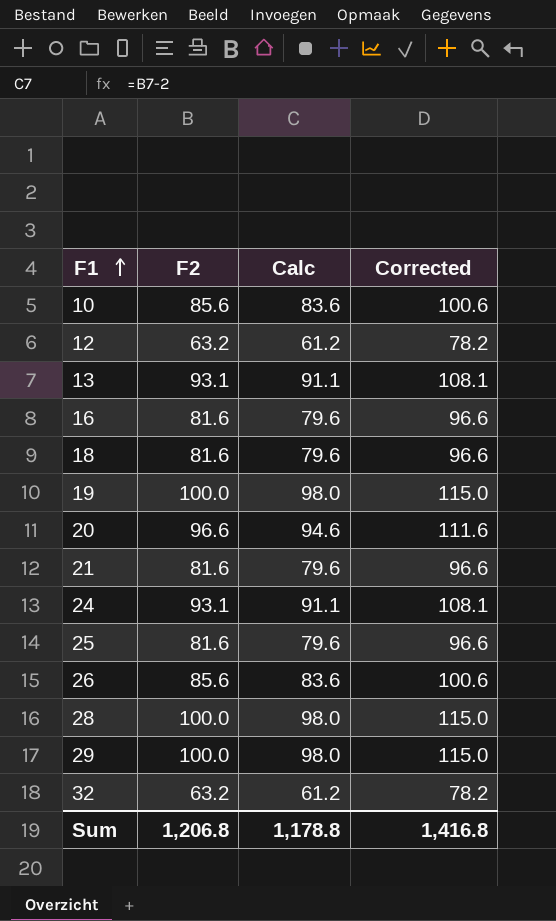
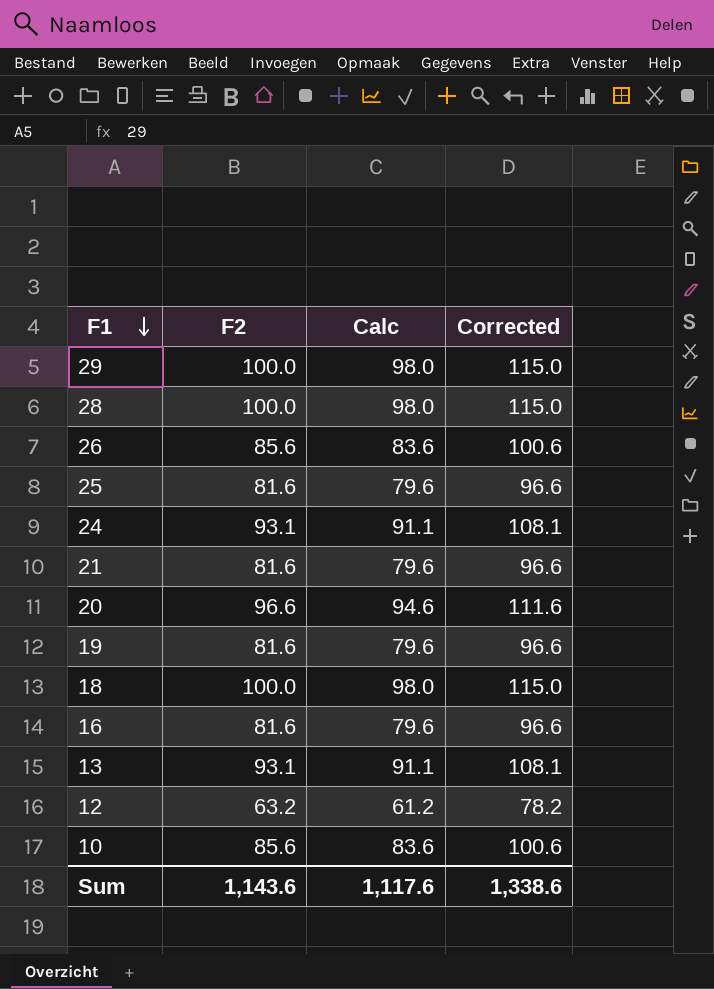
row order: F1 ascending -> F1 descending
row 32: 63.2 | 61.2 | 78.2 -> none
19 | F2: 100.0 -> 81.6
19 | Calc: 98.0 -> 79.6
19 | Corrected: 115.0 -> 96.6
18 | F2: 81.6 -> 100.0
18 | Calc: 79.6 -> 98.0
18 | Corrected: 96.6 -> 115.0
Sum | F2: 1,206.8 -> 1,143.6
Sum | Calc: 1,178.8 -> 1,117.6
Sum | Corrected: 1,416.8 -> 1,338.6

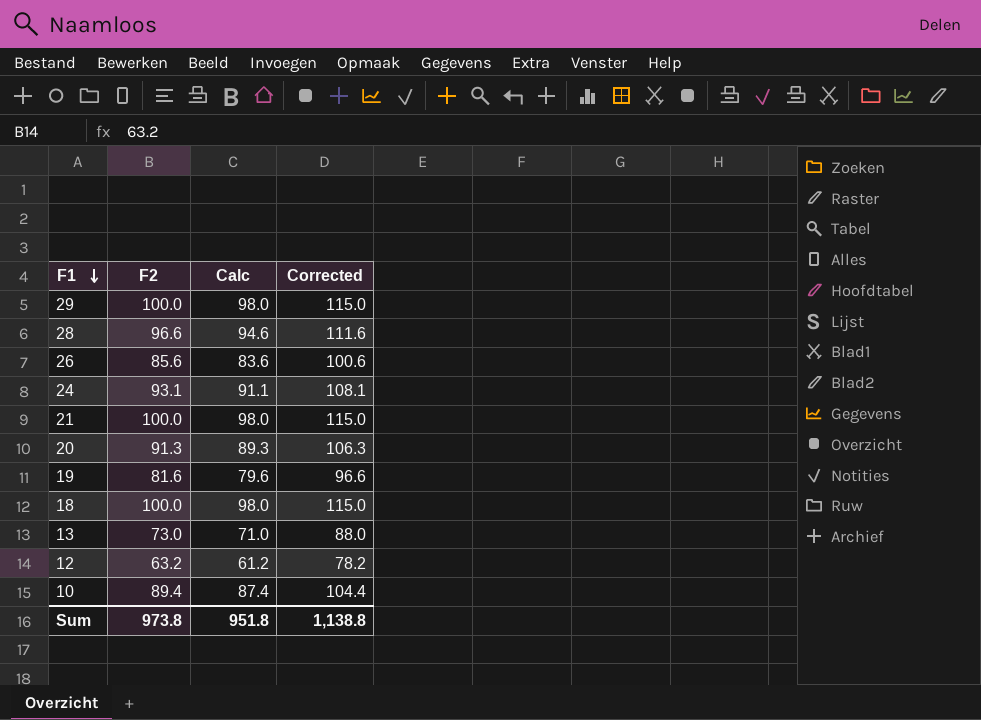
row 25: 81.6 | 79.6 | 96.6 -> none
row 16: 81.6 | 79.6 | 96.6 -> none
28 | F2: 100.0 -> 96.6
28 | Calc: 98.0 -> 94.6
28 | Corrected: 115.0 -> 111.6
21 | F2: 81.6 -> 100.0
21 | Calc: 79.6 -> 98.0
21 | Corrected: 96.6 -> 115.0
20 | F2: 96.6 -> 91.3
20 | Calc: 94.6 -> 89.3
20 | Corrected: 111.6 -> 106.3
13 | F2: 93.1 -> 73.0
13 | Calc: 91.1 -> 71.0
13 | Corrected: 108.1 -> 88.0
10 | F2: 85.6 -> 89.4
10 | Calc: 83.6 -> 87.4
10 | Corrected: 100.6 -> 104.4
Sum | F2: 1,143.6 -> 973.8
Sum | Calc: 1,117.6 -> 951.8
Sum | Corrected: 1,338.6 -> 1,138.8

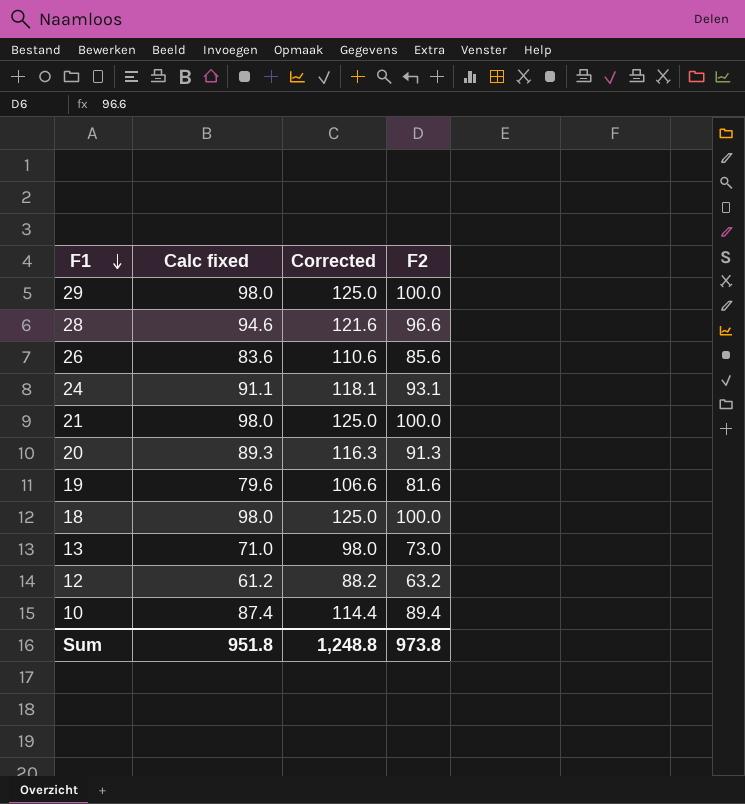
column name: Calc -> Calc fixed
column Corrected | formula: [F2] + 15 -> [F2] + 25
column F2 | position: 2 -> 4
Sum | Corrected: 1,138.8 -> 1,248.8

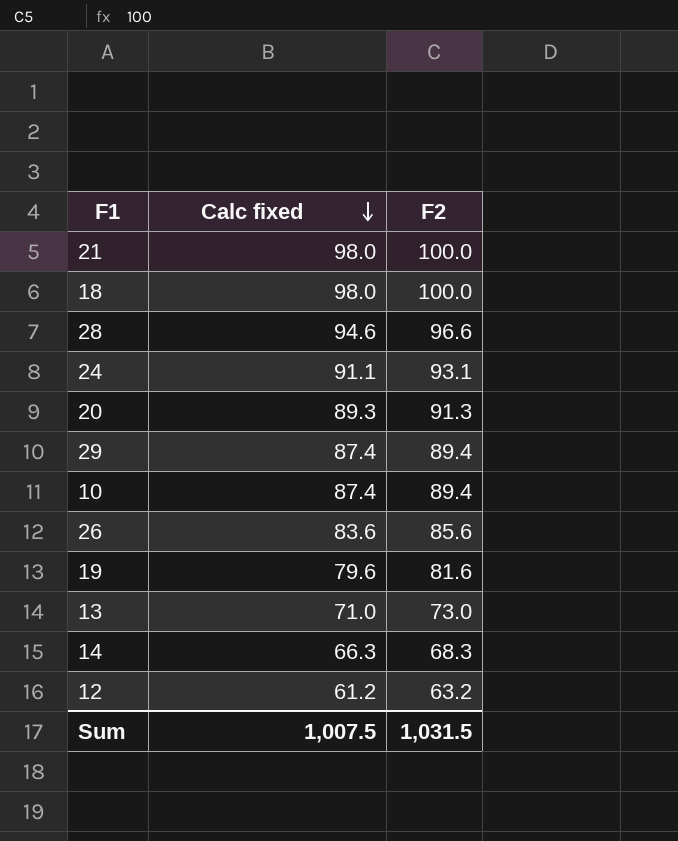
row order: F1 descending -> Calc fixed descending
column Corrected | formula: [F2] + 25 -> none
29 | Calc fixed: 98.0 -> 87.4
29 | F2: 100.0 -> 89.4
row 14: none -> 66.3 | 68.3
Sum | Calc fixed: 951.8 -> 1,007.5
Sum | F2: 973.8 -> 1,031.5

